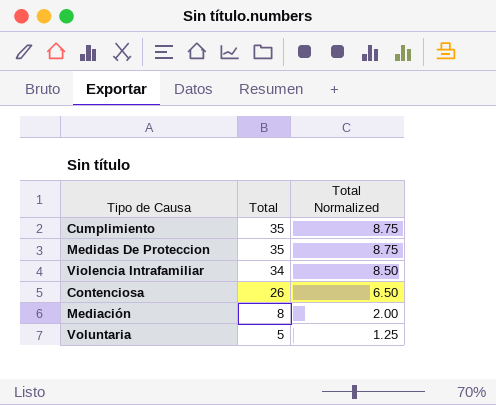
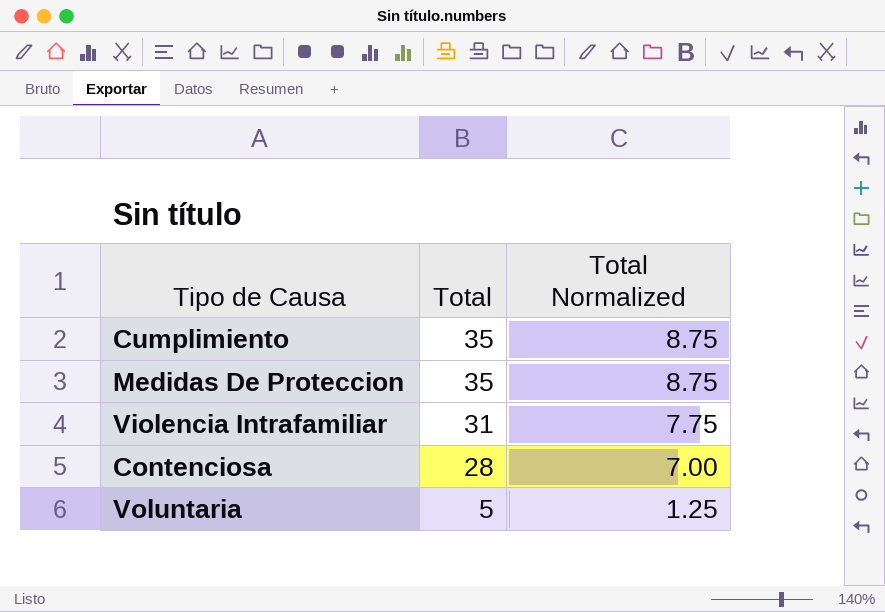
row Mediación: 8 | 2.00 -> none
Violencia Intrafamiliar | Total: 34 -> 31
Violencia Intrafamiliar | Total Normalized: 8.50 -> 7.75
Contenciosa | Total: 26 -> 28
Contenciosa | Total Normalized: 6.50 -> 7.00

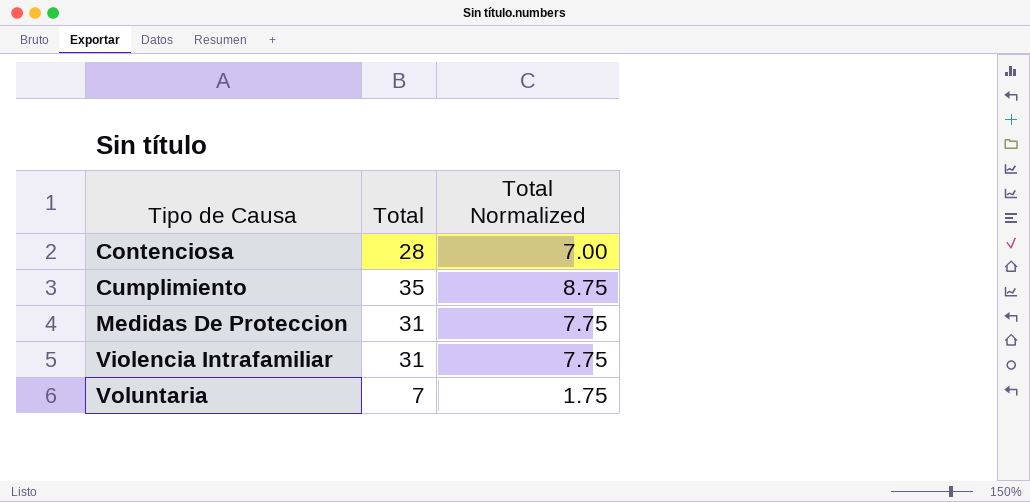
row order: Total descending -> Tipo de Causa ascending
Medidas De Proteccion | Total: 35 -> 31
Medidas De Proteccion | Total Normalized: 8.75 -> 7.75
Voluntaria | Total: 5 -> 7
Voluntaria | Total Normalized: 1.25 -> 1.75

